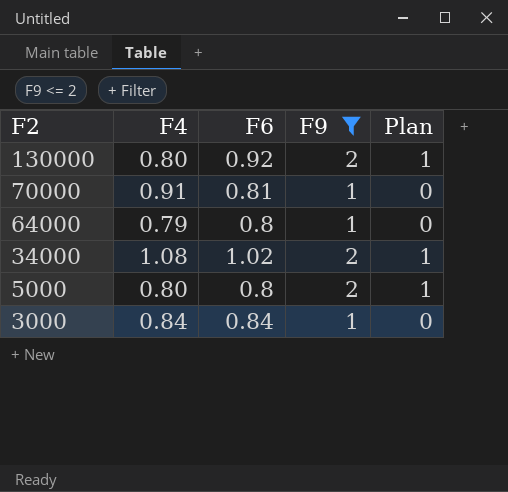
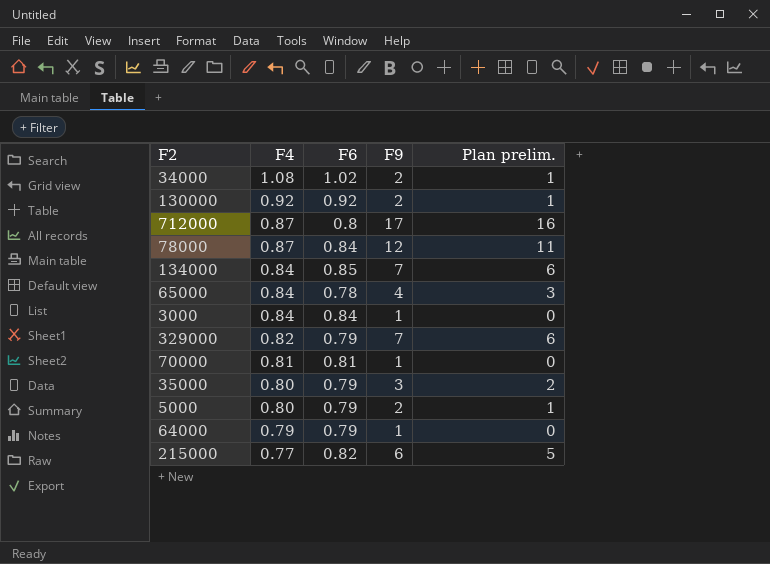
filter: F9 <= 2 -> none
row order: F2 descending -> F4 descending
column name: Plan -> Plan prelim.
130000 | F4: 0.80 -> 0.92
70000 | F4: 0.91 -> 0.81
5000 | F6: 0.8 -> 0.79
64000 | F6: 0.8 -> 0.79

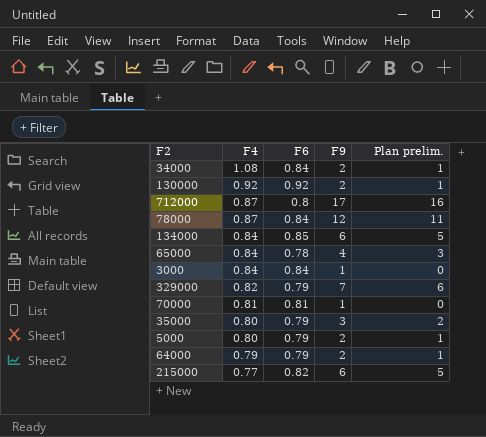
34000 | F6: 1.02 -> 0.84
134000 | F9: 7 -> 6
134000 | Plan prelim.: 6 -> 5
64000 | F9: 1 -> 2
64000 | Plan prelim.: 0 -> 1

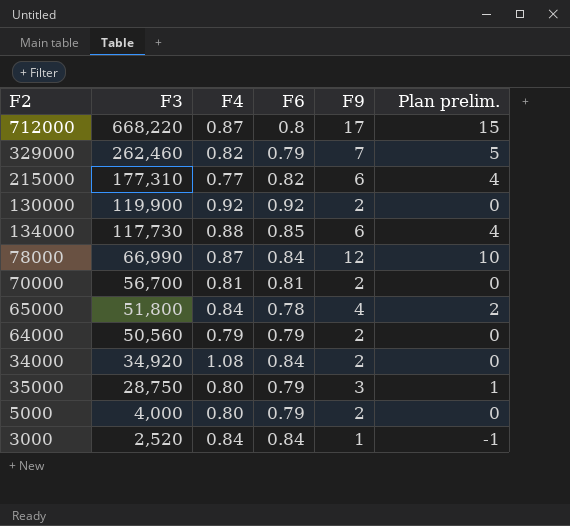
row order: F4 descending -> F3 descending
column F3 | position: none -> 2
column Plan prelim. | formula: [F9] - 1 -> [F9] - 2
134000 | F4: 0.84 -> 0.88
70000 | F9: 1 -> 2

